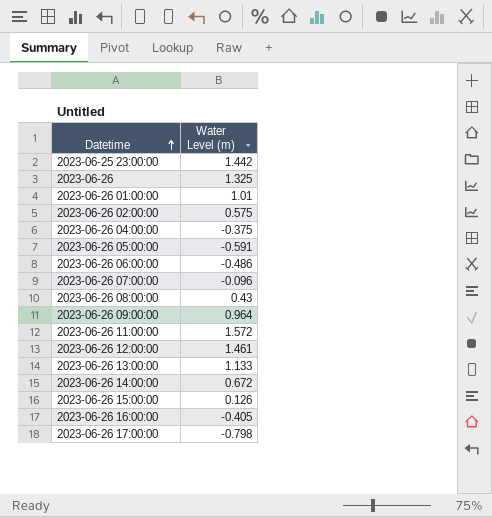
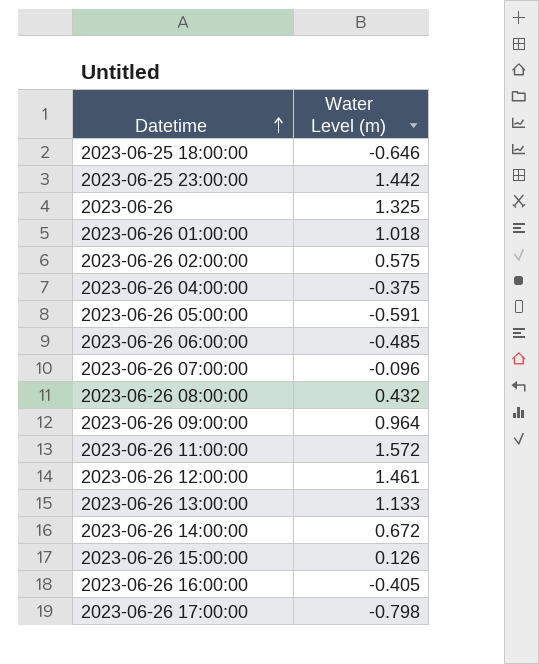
row 2023-06-25 18:00:00: none -> -0.646
2023-06-26 01:00:00 | Water Level (m): 1.01 -> 1.018
2023-06-26 06:00:00 | Water Level (m): -0.486 -> -0.485
2023-06-26 08:00:00 | Water Level (m): 0.43 -> 0.432

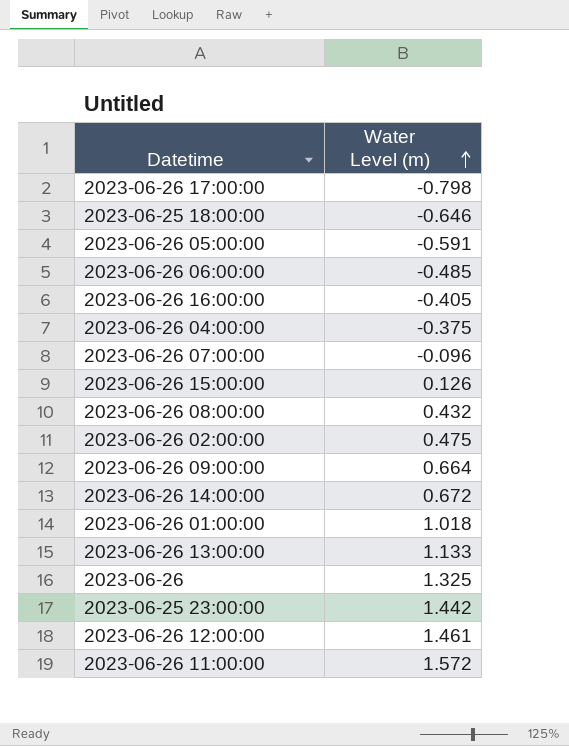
row order: Datetime ascending -> Water Level (m) ascending
2023-06-26 02:00:00 | Water Level (m): 0.575 -> 0.475
2023-06-26 09:00:00 | Water Level (m): 0.964 -> 0.664

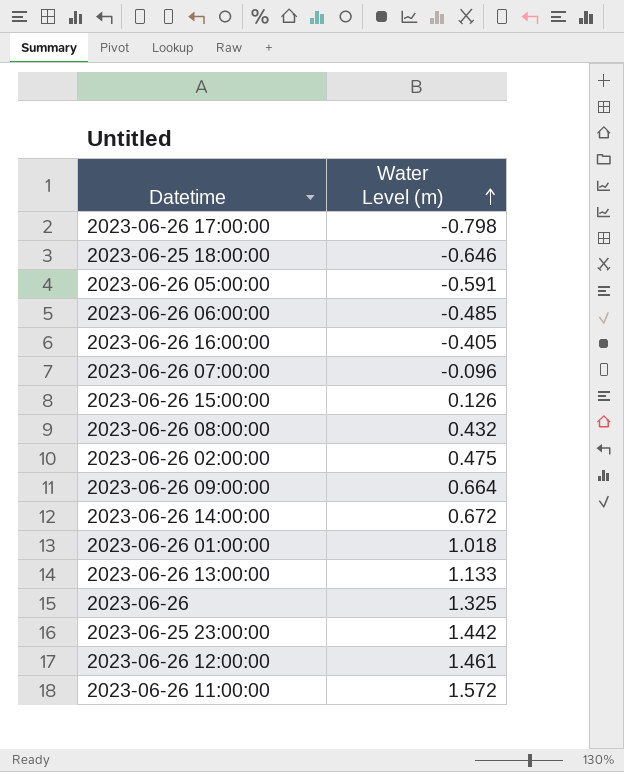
row 2023-06-26 04:00:00: -0.375 -> none

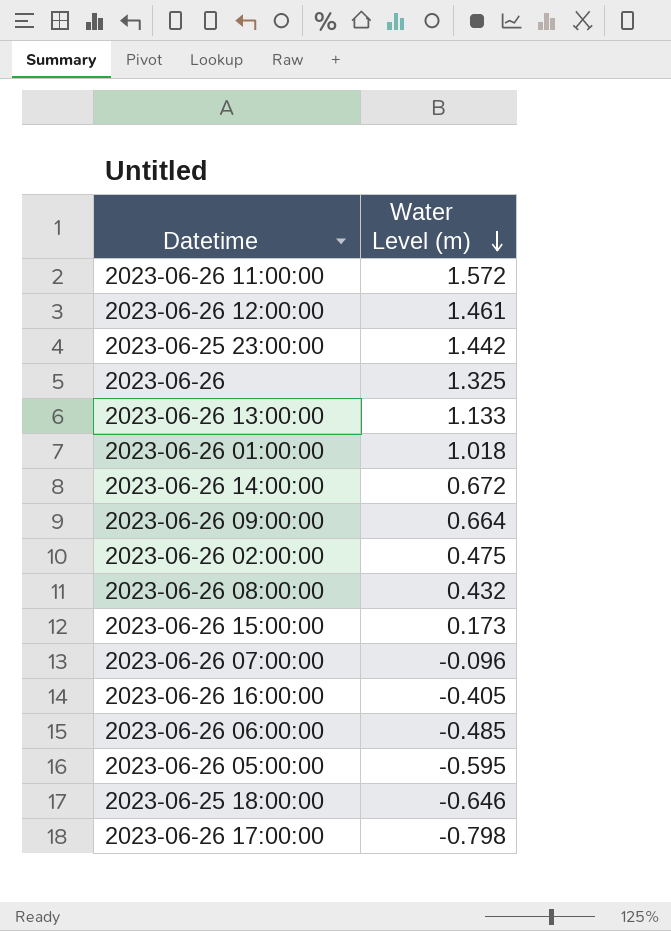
row order: Water Level (m) ascending -> Water Level (m) descending
2023-06-26 15:00:00 | Water Level (m): 0.126 -> 0.173
2023-06-26 05:00:00 | Water Level (m): -0.591 -> -0.595

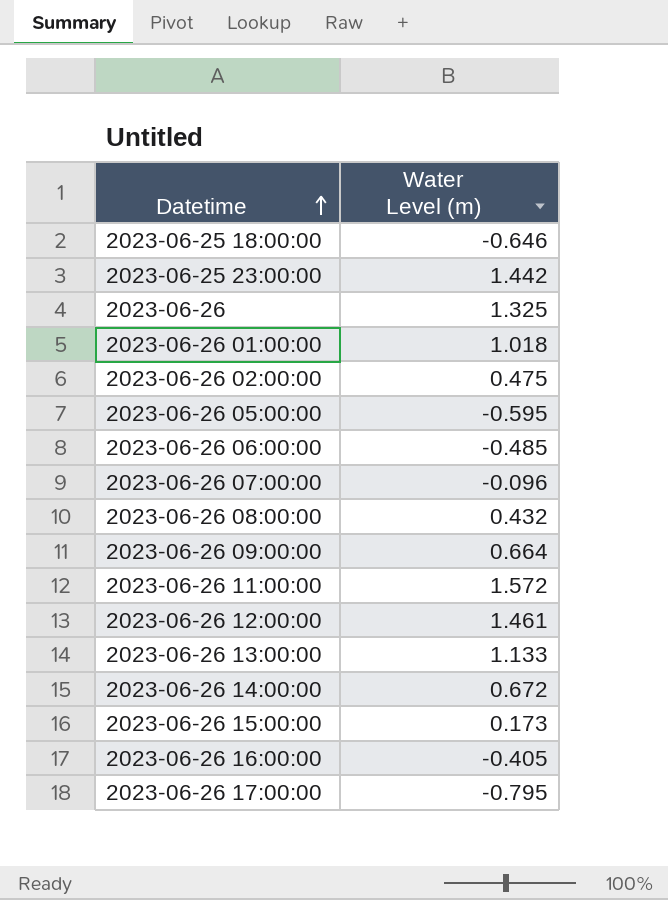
row order: Water Level (m) descending -> Datetime ascending
2023-06-26 17:00:00 | Water Level (m): -0.798 -> -0.795

